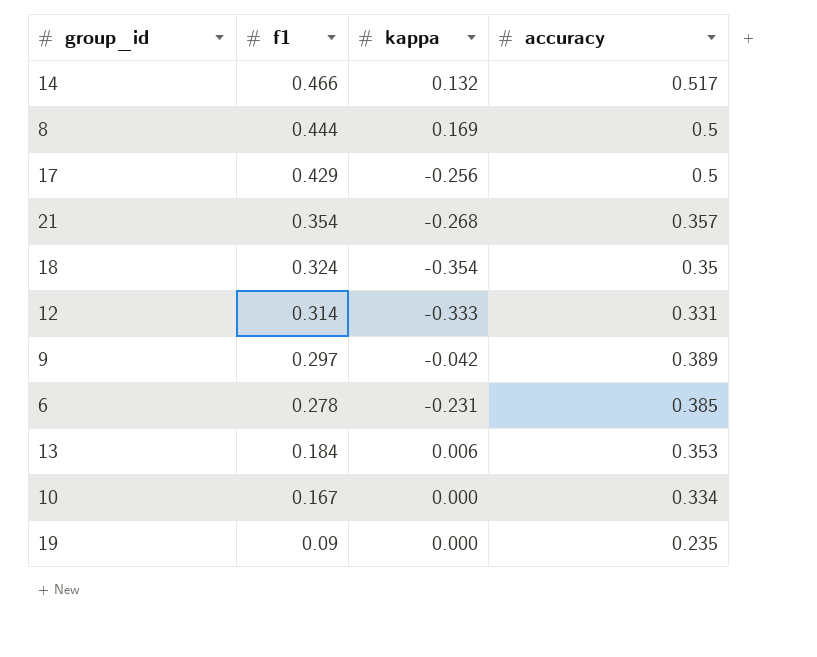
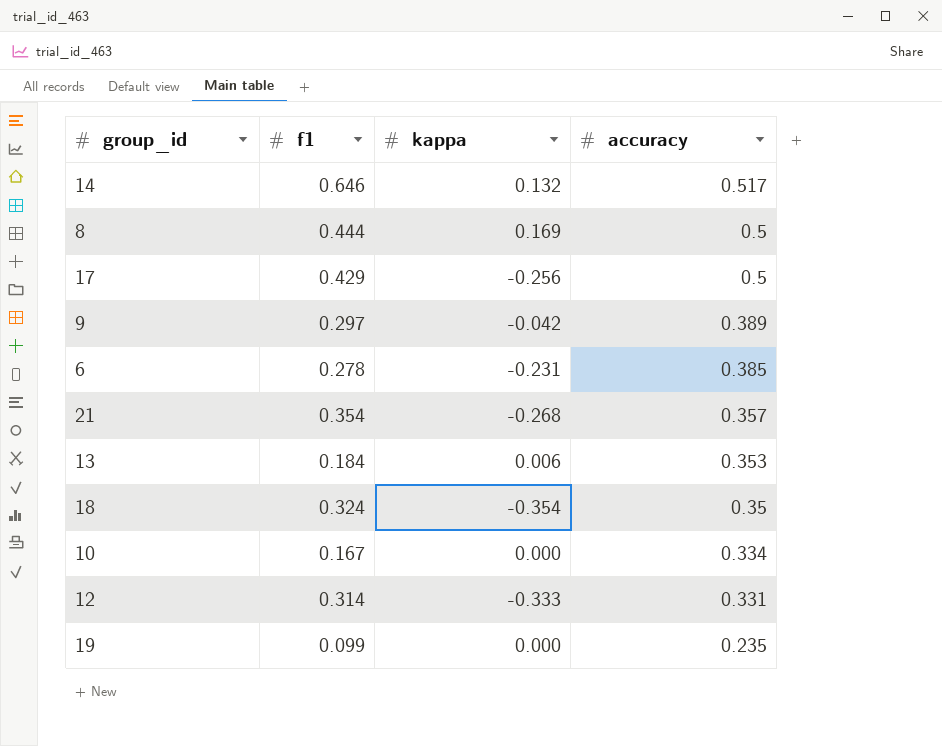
row order: f1 descending -> accuracy descending
14 | f1: 0.466 -> 0.646
19 | f1: 0.09 -> 0.099

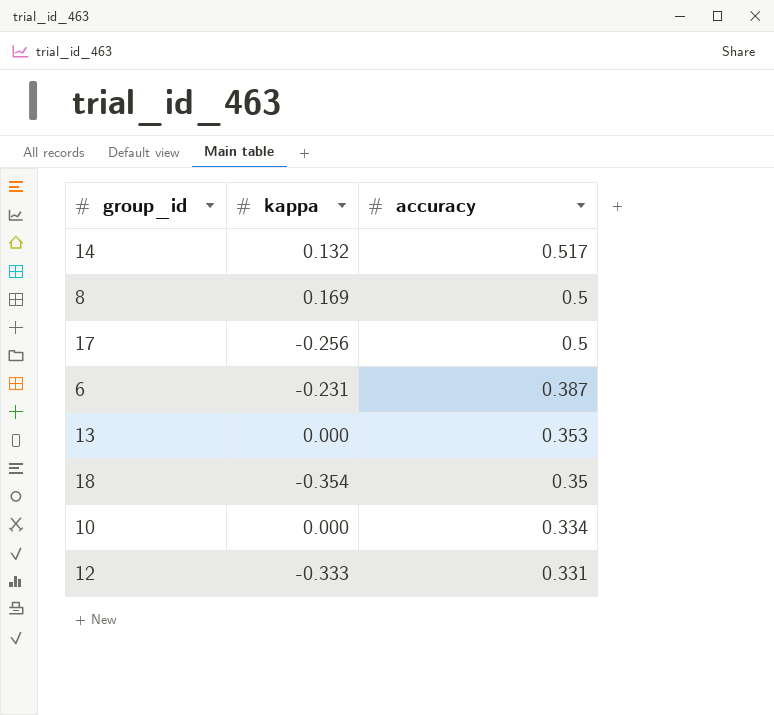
column f1 | position: 2 -> none
row 9: 0.297 | -0.042 | 0.389 -> none
row 21: 0.354 | -0.268 | 0.357 -> none
row 19: 0.099 | 0.000 | 0.235 -> none
6 | accuracy: 0.385 -> 0.387
13 | kappa: 0.006 -> 0.000

